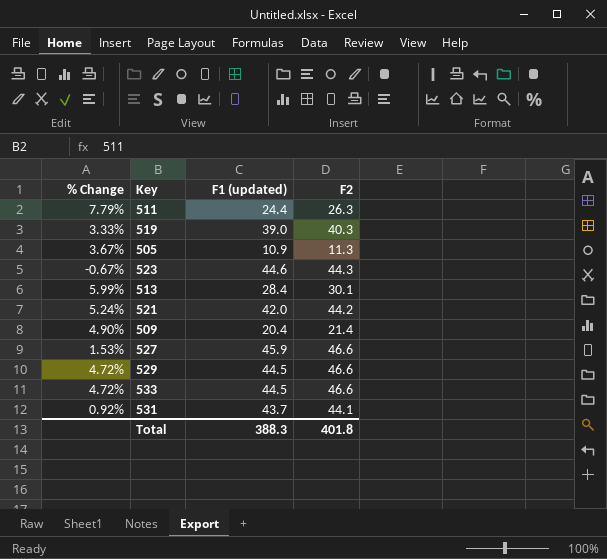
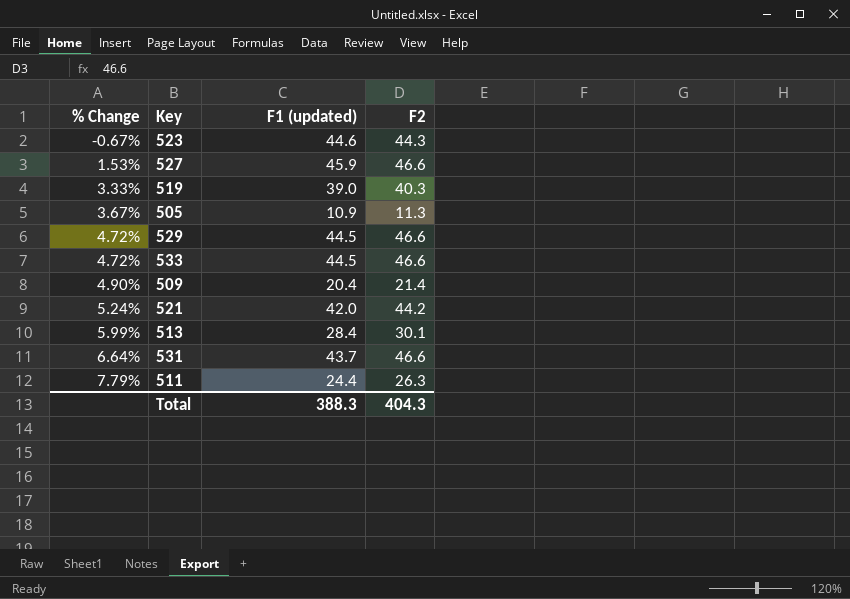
row order: none -> % Change ascending
531 | % Change: 0.92% -> 6.64%
531 | F2: 44.1 -> 46.6
Total | F2: 401.8 -> 404.3

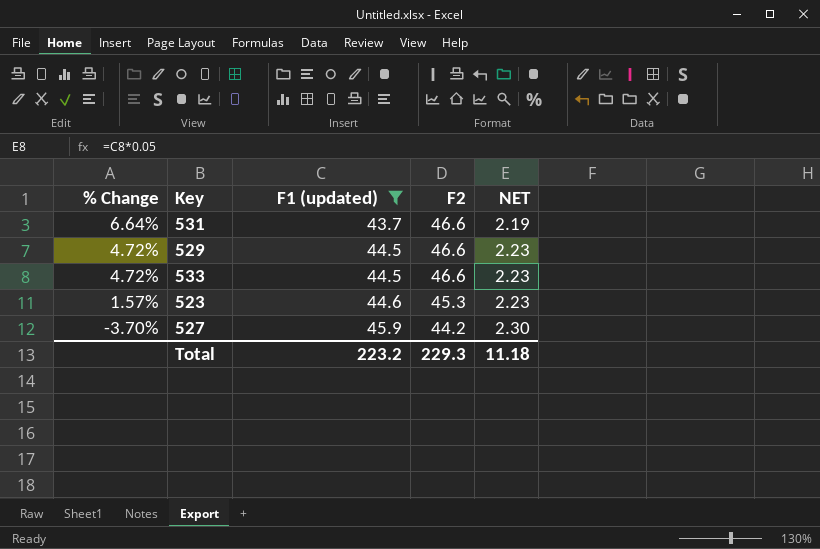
filter: none -> F1 (updated) >= 43.7
row order: % Change ascending -> % Change descending
column NET | formula: none -> [F1 (updated)] * 0.05
523 | % Change: -0.67% -> 1.57%
523 | F2: 44.3 -> 45.3
527 | % Change: 1.53% -> -3.70%
527 | F2: 46.6 -> 44.2
Total | F1 (updated): 388.3 -> 223.2
Total | F2: 404.3 -> 229.3

